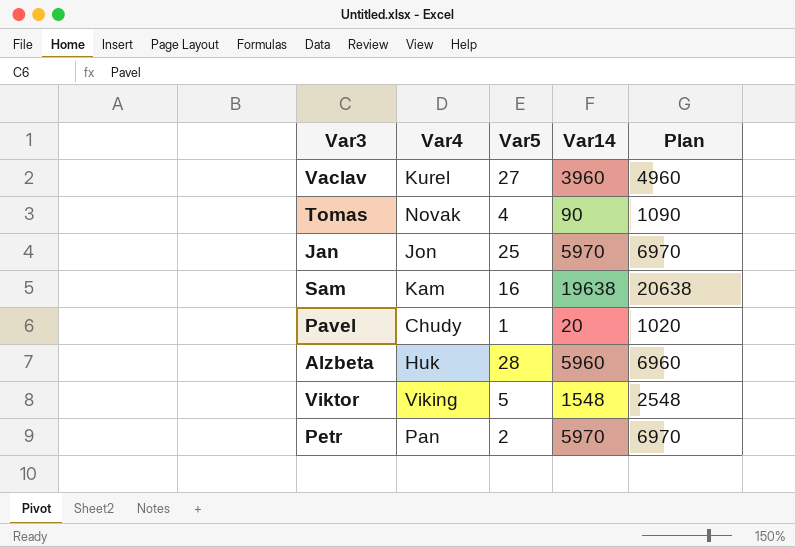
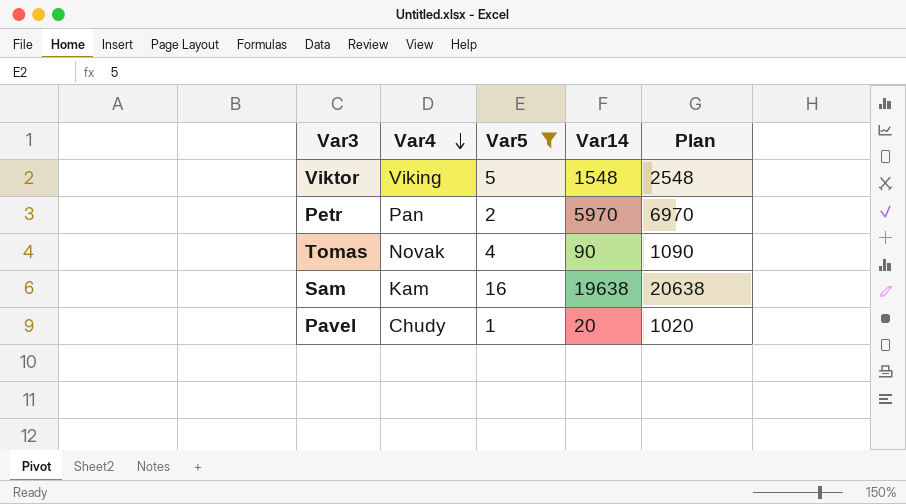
filter: none -> Var5 <= 16
row order: none -> Var4 descending

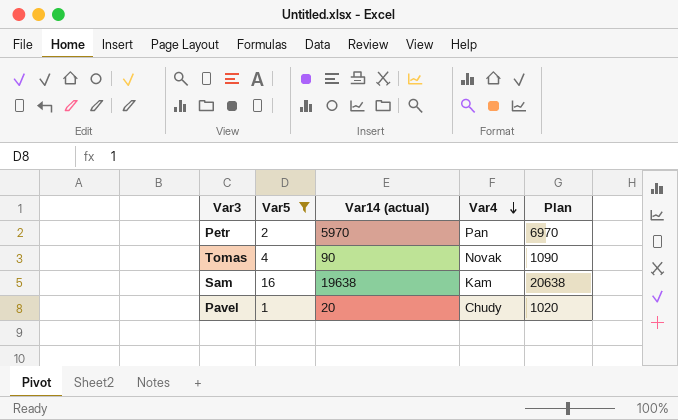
column name: Var14 -> Var14 (actual)
column Var4 | position: 2 -> 4
row Viktor: Viking | 5 | 1548 | 2548 -> none

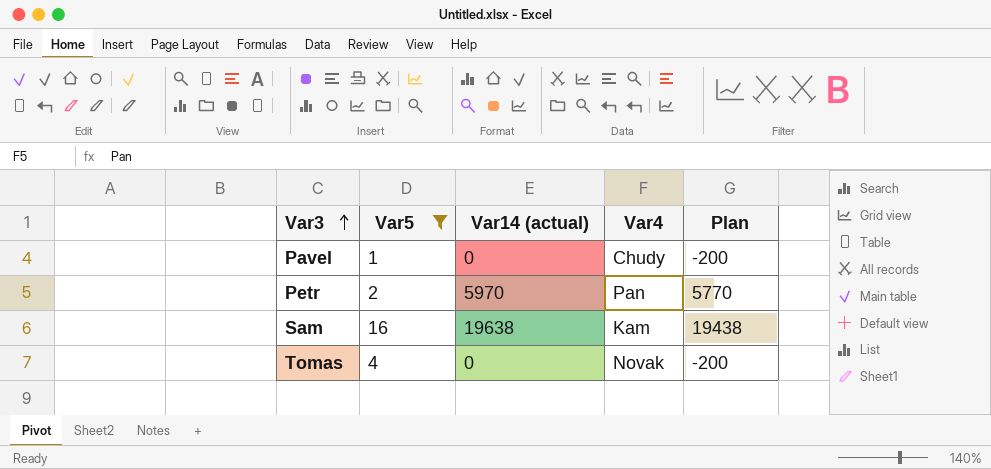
row order: Var4 descending -> Var3 ascending
column Plan | formula: [Var14 (actual)] + 1000 -> [Var14 (actual)] - 200
Pavel | Var14 (actual): 20 -> 0
Tomas | Var14 (actual): 90 -> 0

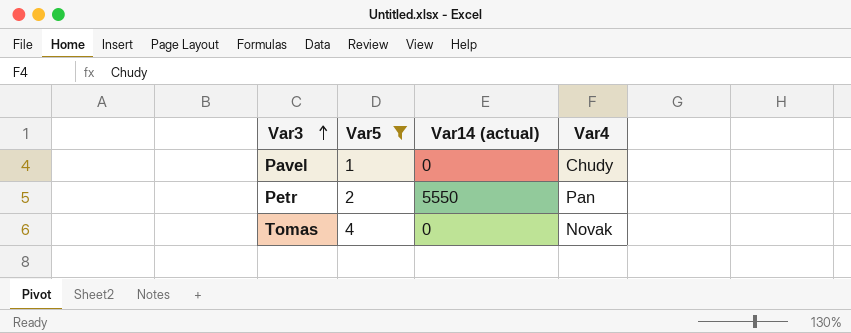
column Plan | formula: [Var14 (actual)] - 200 -> none
row Sam: 16 | 19638 | Kam | 19438 -> none
Petr | Var14 (actual): 5970 -> 5550

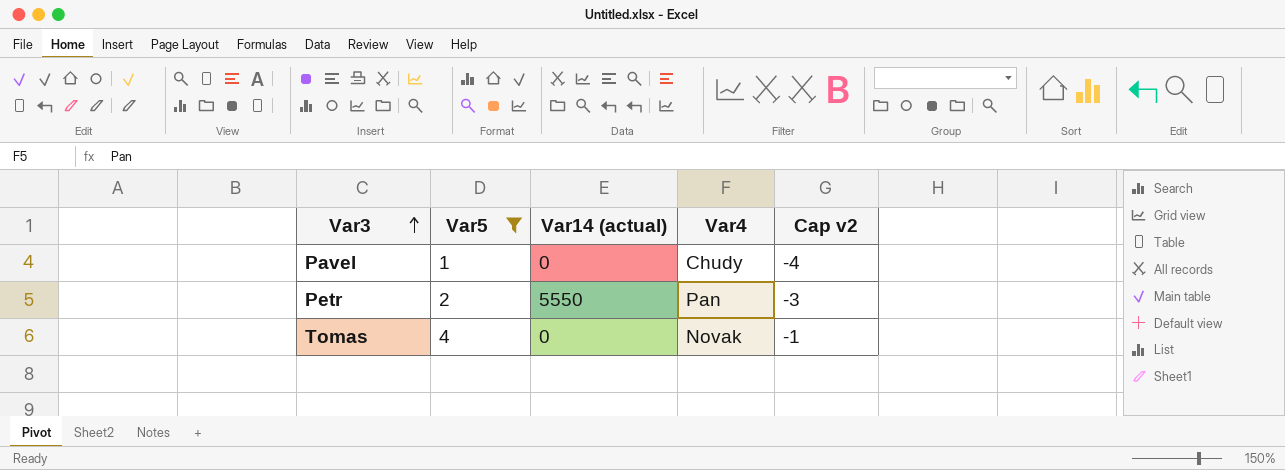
column Cap v2 | formula: none -> [Var5] - 5

